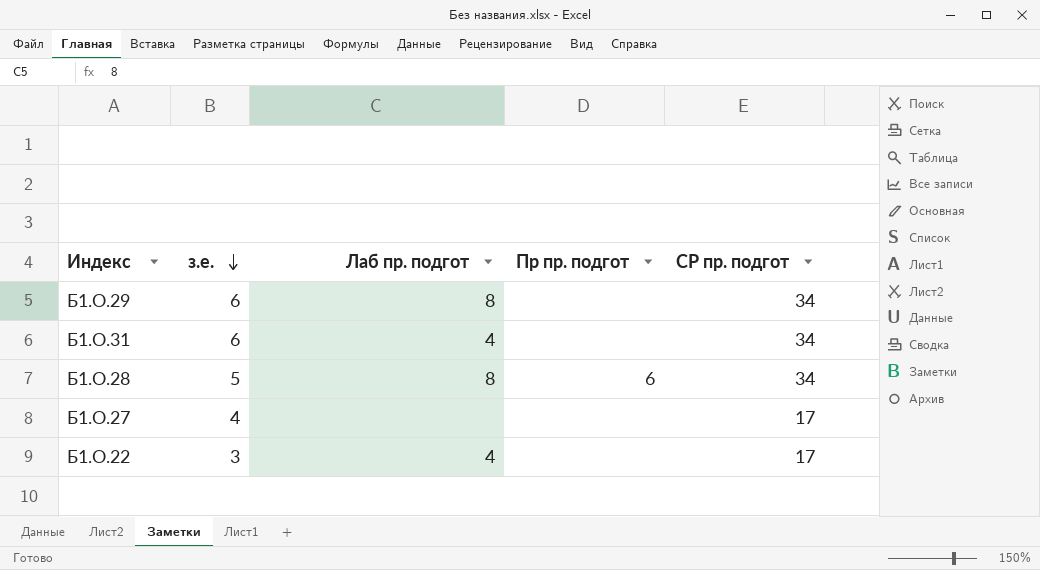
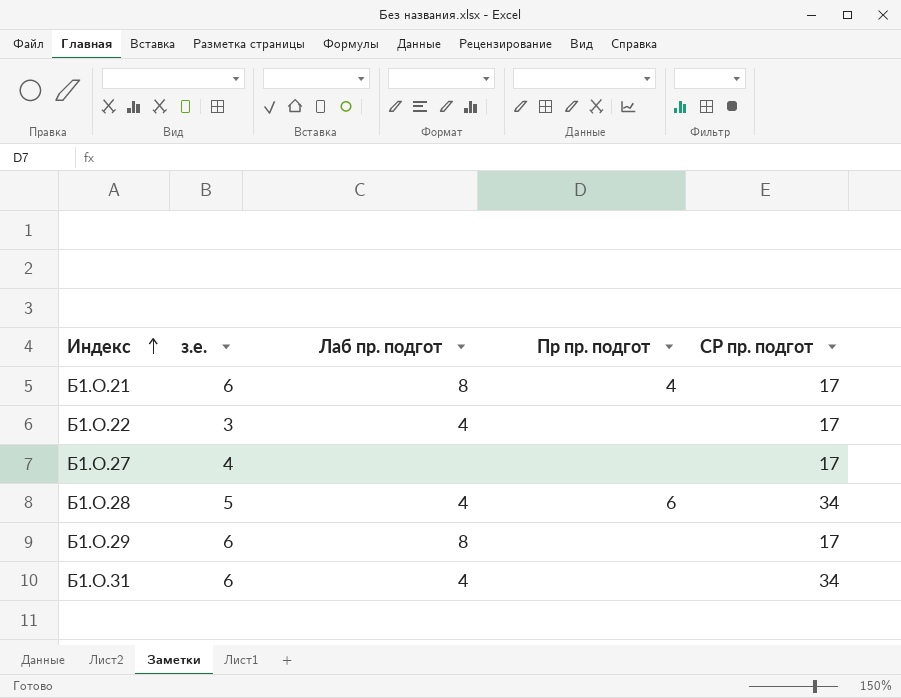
row order: з.е. descending -> Индекс ascending
row Б1.О.21: none -> 6 | 8 | 4 | 17
Б1.О.28 | Лаб пр. подгот: 8 -> 4
Б1.О.29 | СР пр. подгот: 34 -> 17

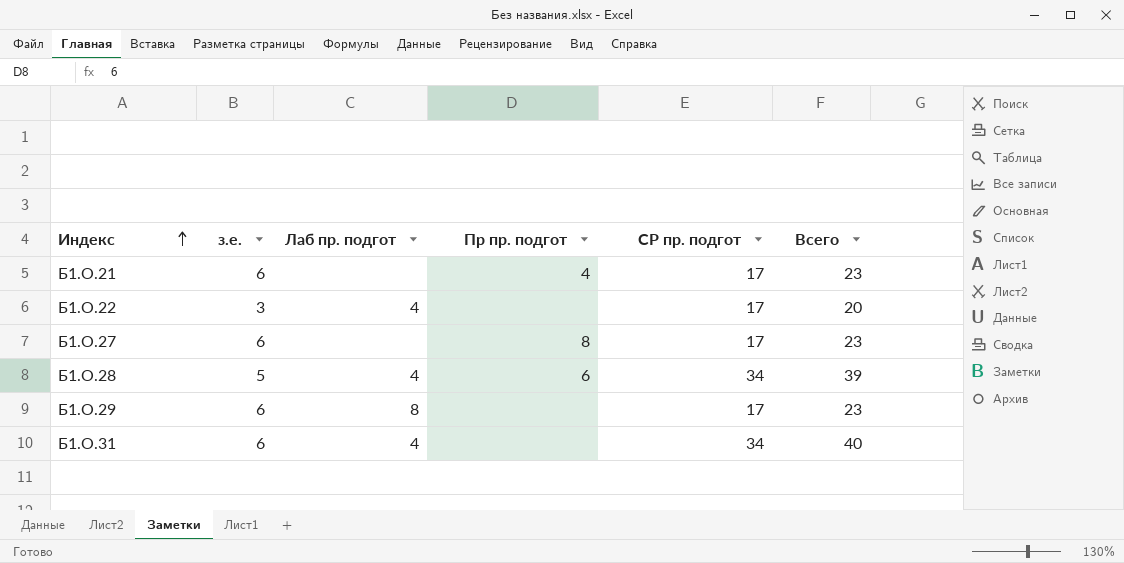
column Всего | formula: none -> [з.е.] + [СР пр. подгот]
Б1.О.21 | Лаб пр. подгот: 8 -> none
Б1.О.27 | з.е.: 4 -> 6
Б1.О.27 | Пр пр. подгот: none -> 8

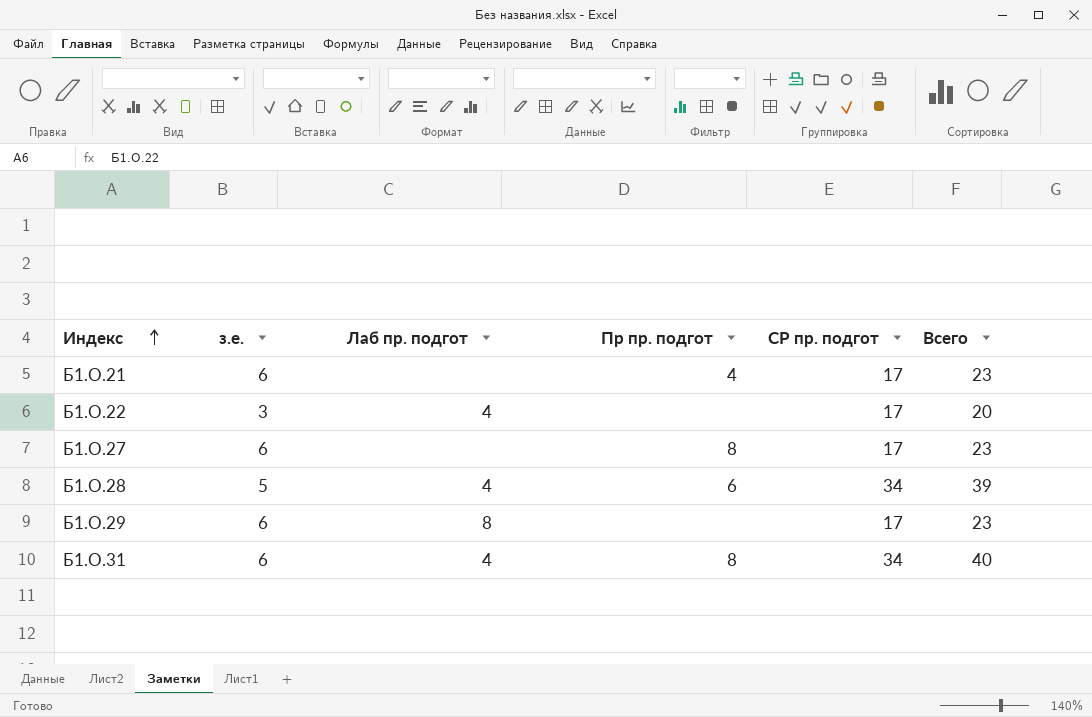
Б1.О.31 | Пр пр. подгот: none -> 8

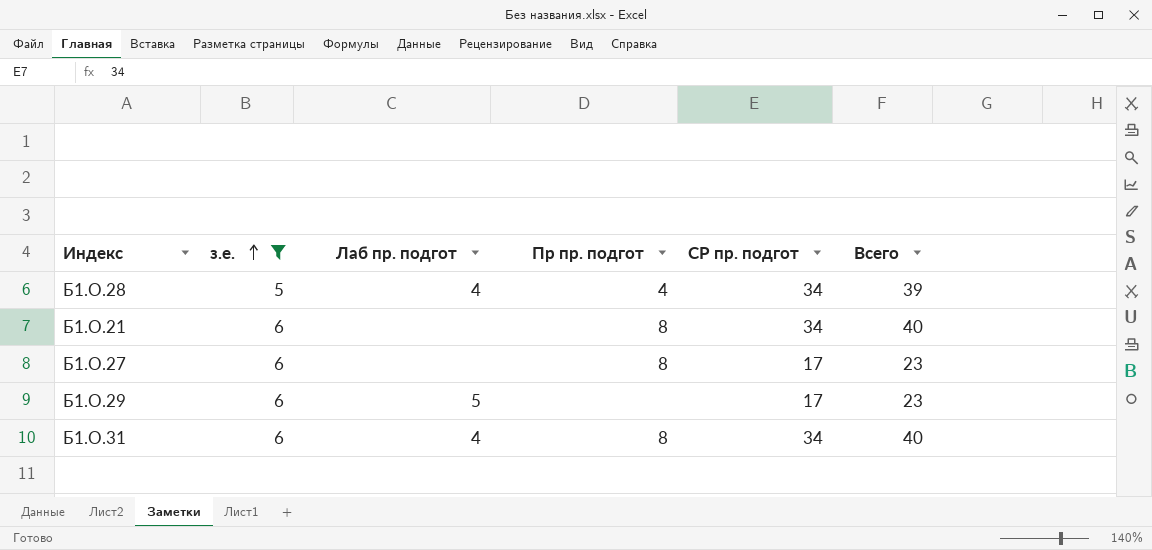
filter: none -> з.е. != 3
row order: Индекс ascending -> з.е. ascending
Б1.О.28 | Пр пр. подгот: 6 -> 4
Б1.О.21 | Пр пр. подгот: 4 -> 8
Б1.О.21 | СР пр. подгот: 17 -> 34
Б1.О.21 | Всего: 23 -> 40
Б1.О.29 | Лаб пр. подгот: 8 -> 5

